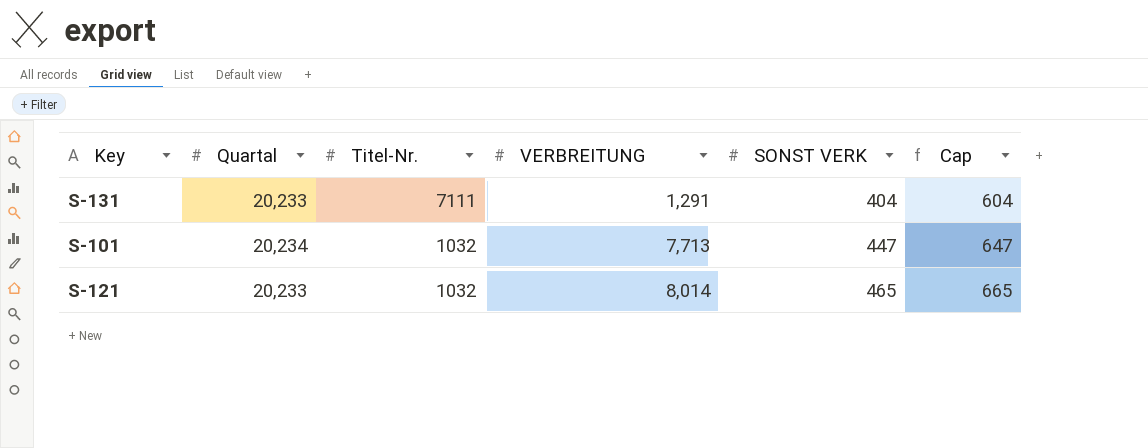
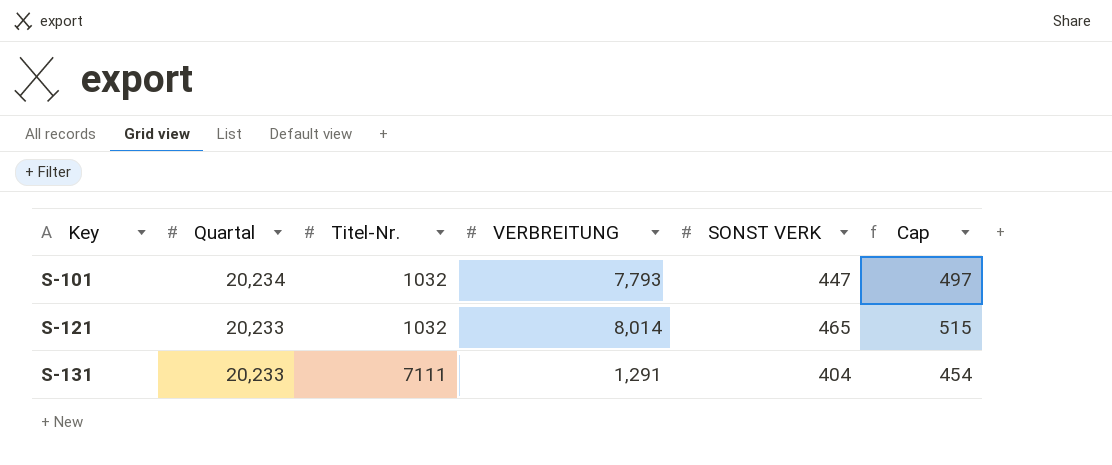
row order: Titel-Nr. descending -> Key ascending
column Cap | formula: [SONST VERK] + 200 -> [SONST VERK] + 50
S-101 | VERBREITUNG: 7,713 -> 7,793

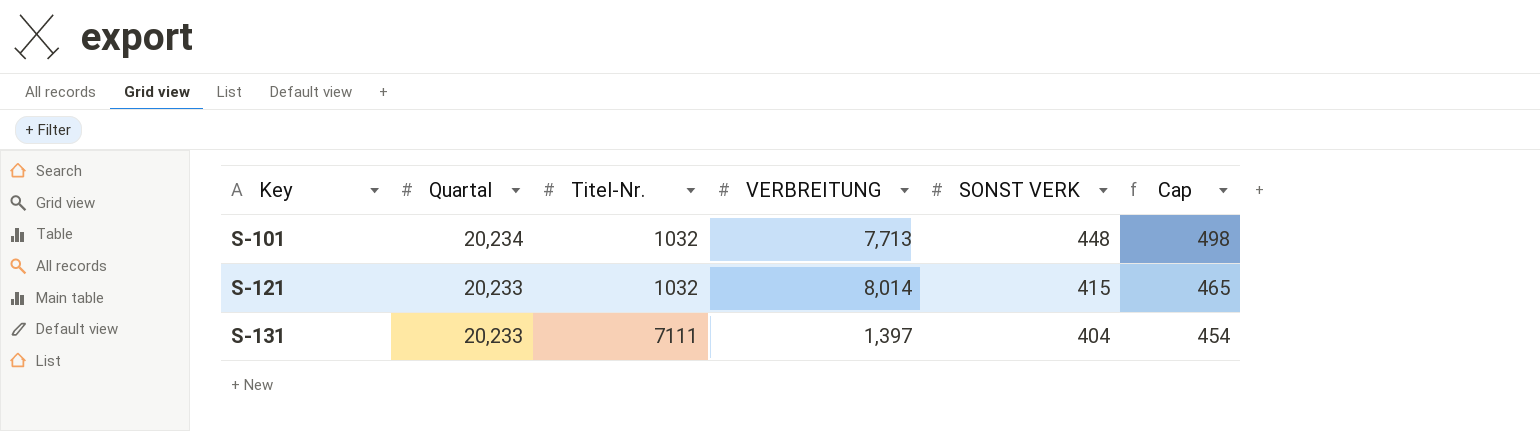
S-101 | VERBREITUNG: 7,793 -> 7,713
S-101 | SONST VERK: 447 -> 448
S-101 | Cap: 497 -> 498
S-121 | SONST VERK: 465 -> 415
S-121 | Cap: 515 -> 465
S-131 | VERBREITUNG: 1,291 -> 1,397

